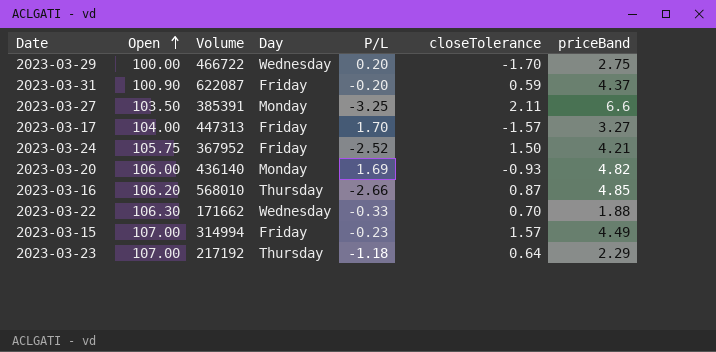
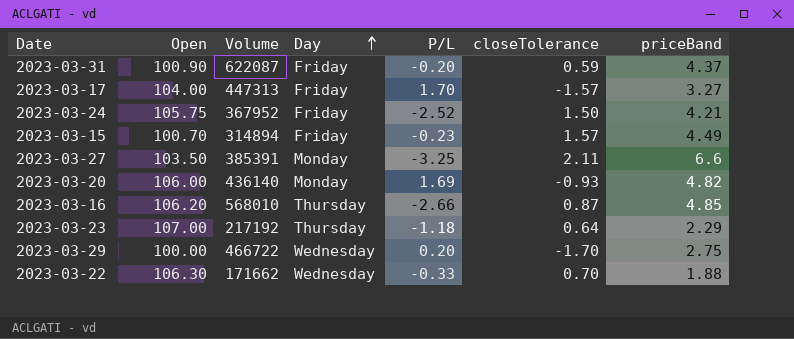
row order: Open ascending -> Day ascending
2023-03-15 | Open: 107.00 -> 100.70
2023-03-15 | Volume: 314994 -> 314894

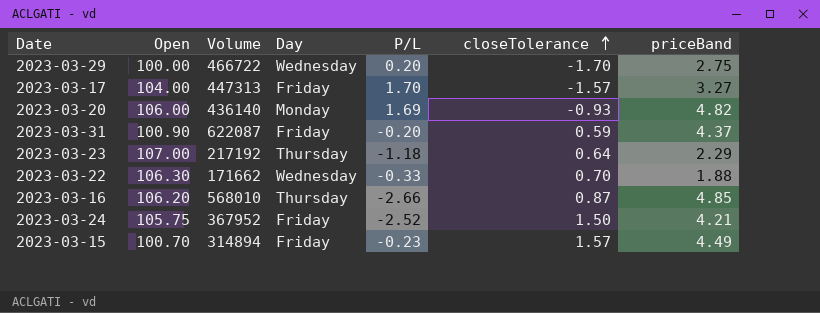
row order: Day ascending -> closeTolerance ascending
row 2023-03-27: 103.50 | 385391 | Monday | -3.25 | 2.11 | 6.6 -> none

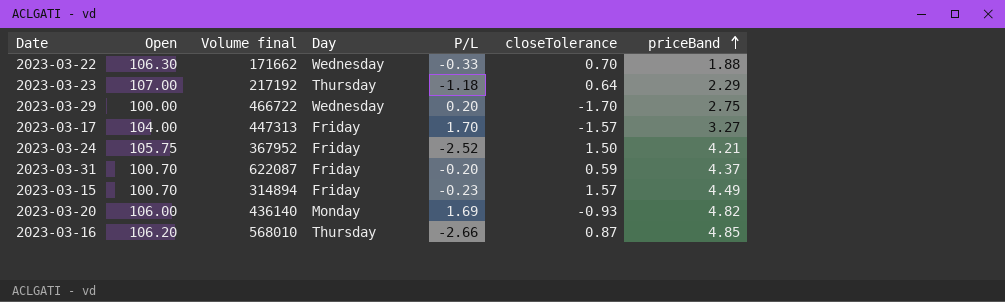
row order: closeTolerance ascending -> priceBand ascending
column name: Volume -> Volume final
2023-03-31 | Open: 100.90 -> 100.70

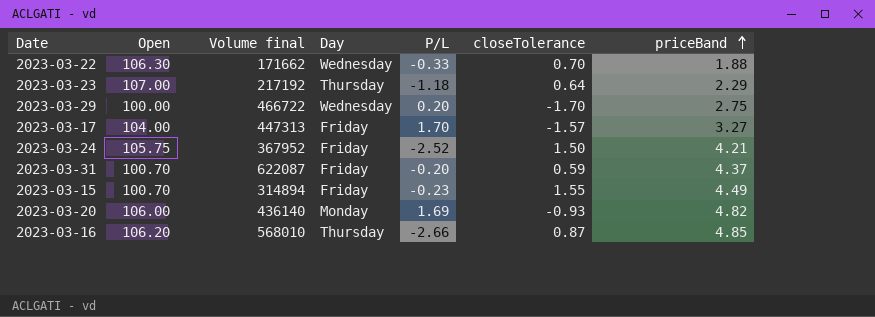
2023-03-15 | closeTolerance: 1.57 -> 1.55

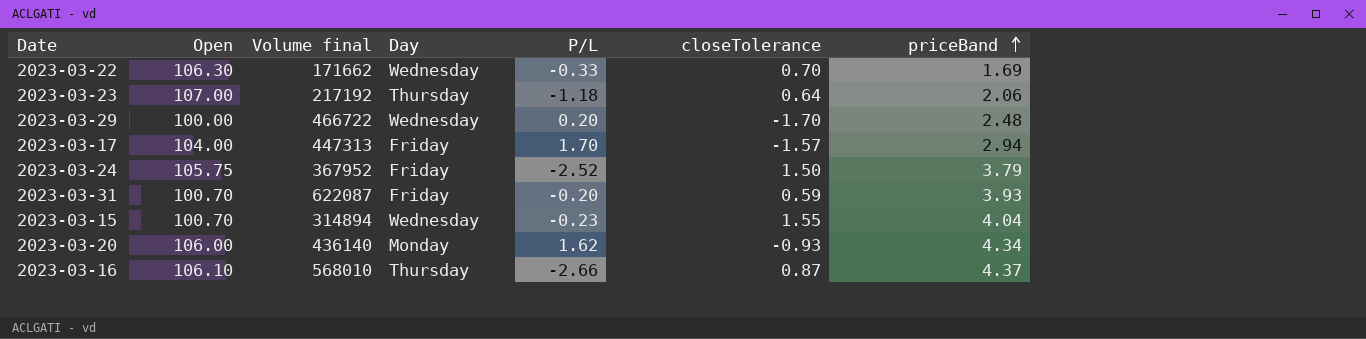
2023-03-22 | priceBand: 1.88 -> 1.69
2023-03-23 | priceBand: 2.29 -> 2.06
2023-03-29 | priceBand: 2.75 -> 2.48
2023-03-17 | priceBand: 3.27 -> 2.94
2023-03-24 | priceBand: 4.21 -> 3.79
2023-03-31 | priceBand: 4.37 -> 3.93
2023-03-15 | Day: Friday -> Wednesday
2023-03-15 | priceBand: 4.49 -> 4.04
2023-03-20 | P/L: 1.69 -> 1.62
2023-03-20 | priceBand: 4.82 -> 4.34
2023-03-16 | Open: 106.20 -> 106.10
2023-03-16 | priceBand: 4.85 -> 4.37

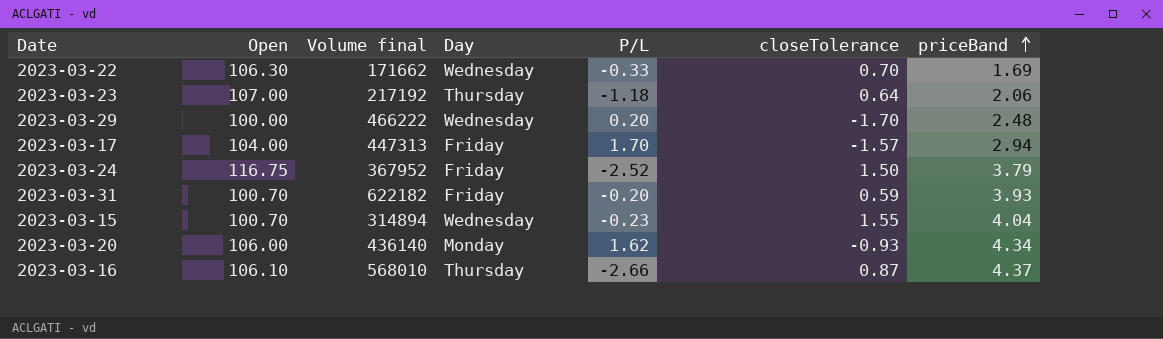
2023-03-29 | Volume final: 466722 -> 466222
2023-03-24 | Open: 105.75 -> 116.75
2023-03-31 | Volume final: 622087 -> 622182

